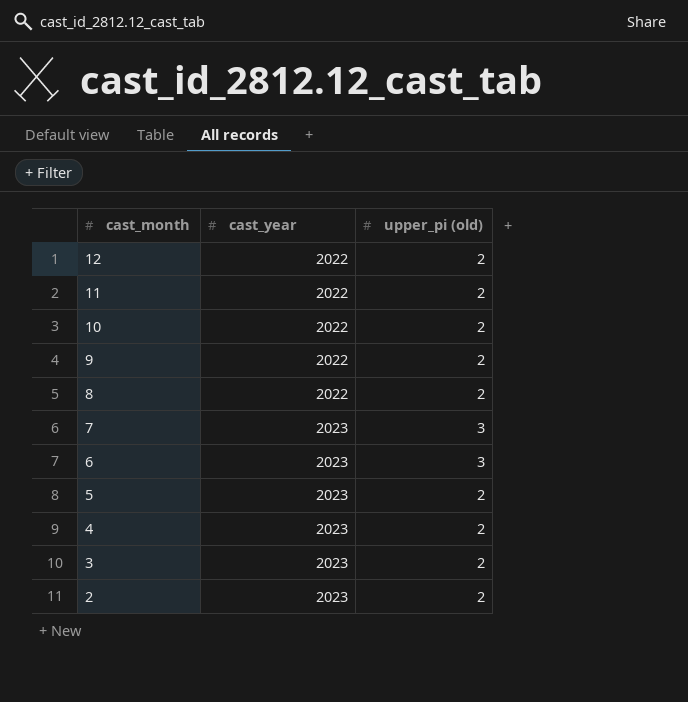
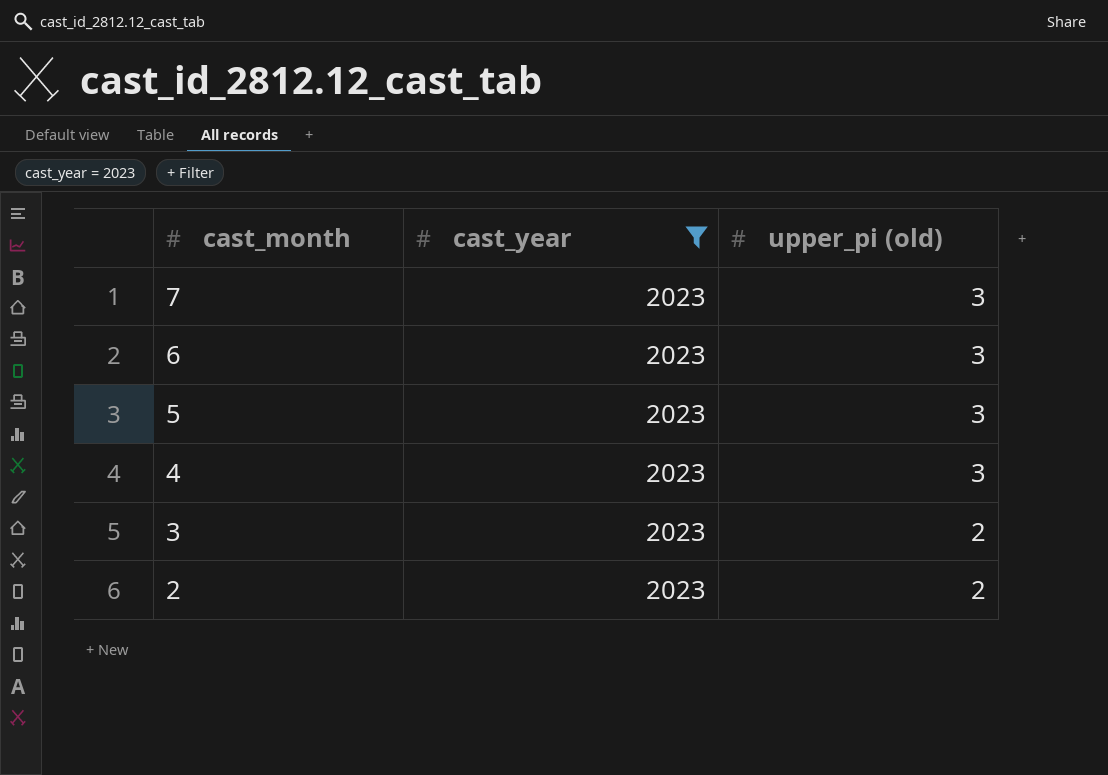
filter: none -> cast_year = 2023
5 | upper_pi (old): 2 -> 3
4 | upper_pi (old): 2 -> 3

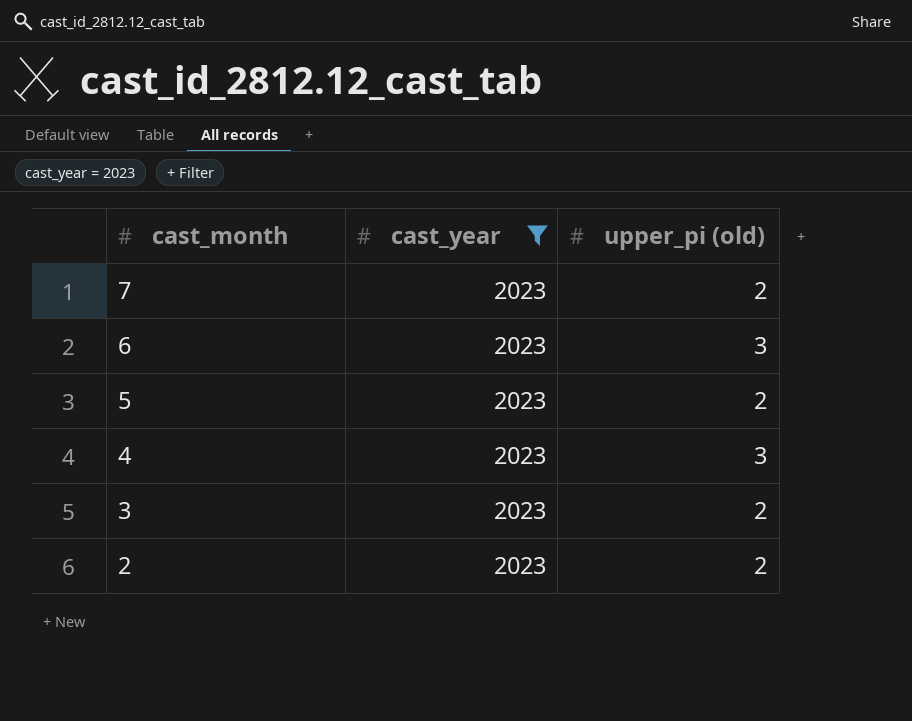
7 | upper_pi (old): 3 -> 2
5 | upper_pi (old): 3 -> 2

